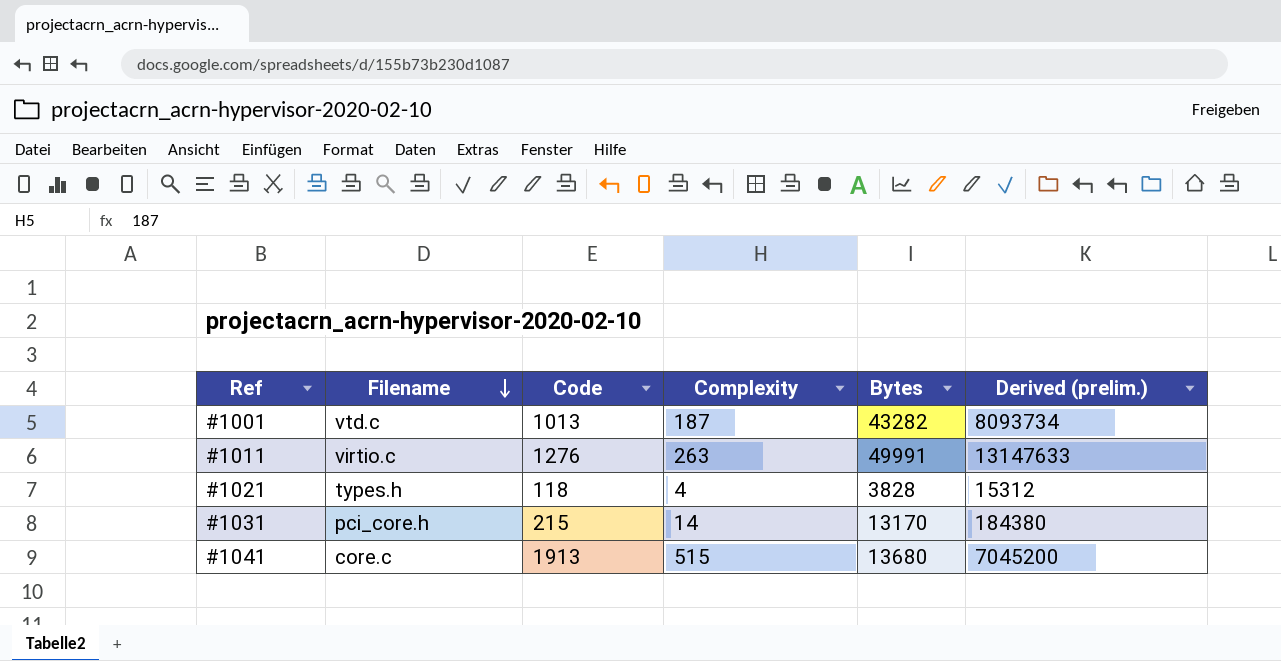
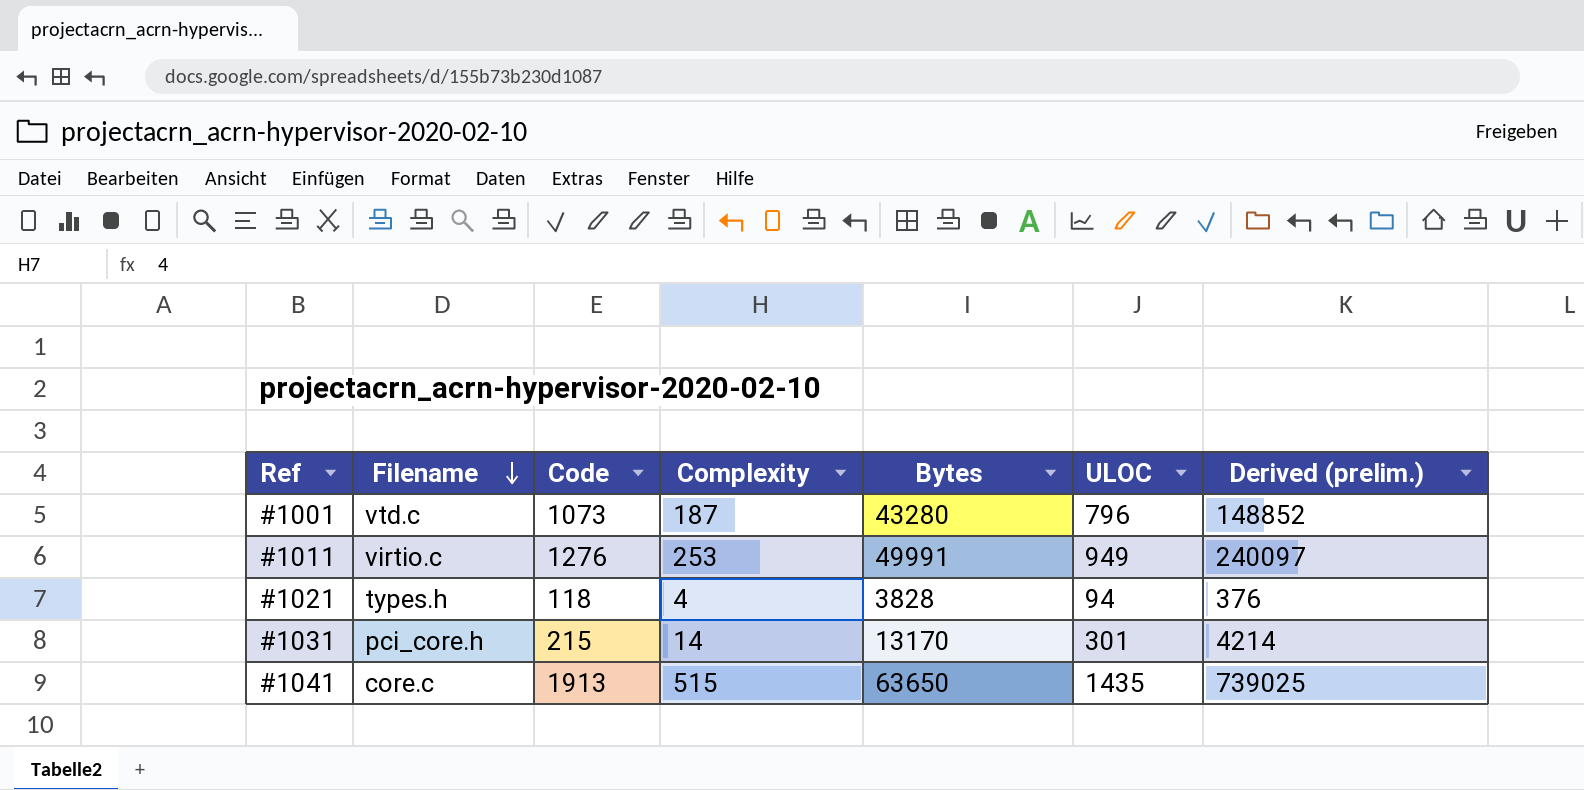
column ULOC | position: none -> 6
column Derived (prelim.) | formula: [Complexity] * [Bytes] -> [Complexity] * [ULOC]
#1001 | Code: 1013 -> 1073
#1001 | Bytes: 43282 -> 43280
#1011 | Complexity: 263 -> 253
#1041 | Bytes: 13680 -> 63650

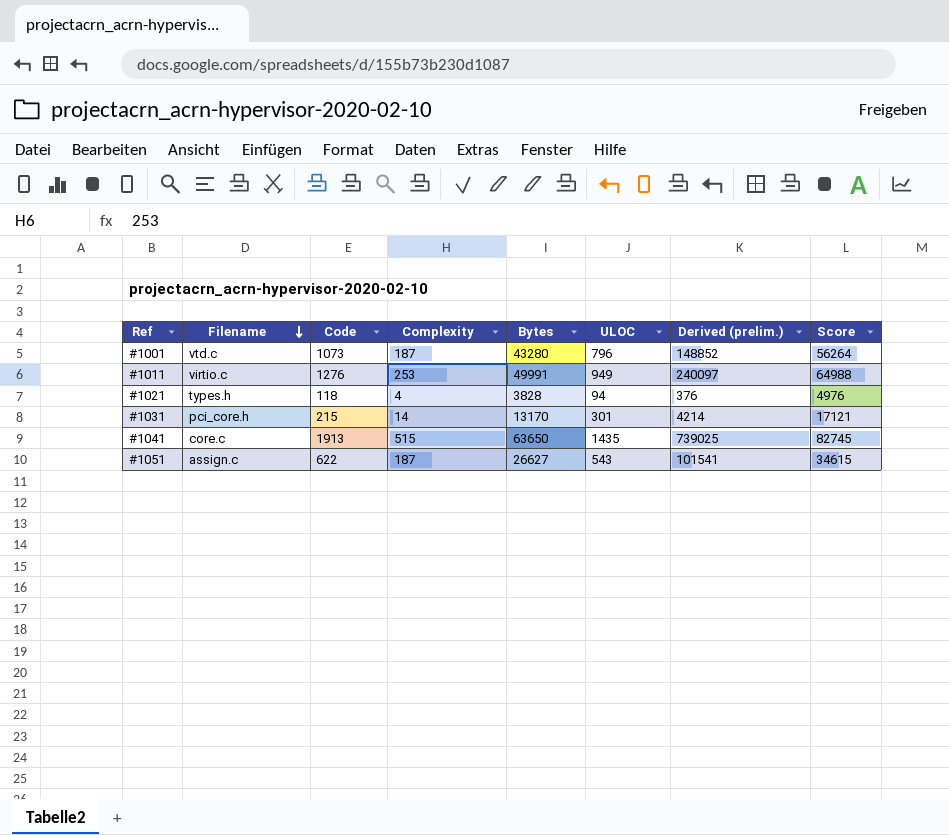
column Score | formula: none -> [Bytes] * 1.3
row #1051: none -> assign.c | 622 | 187 | 26627 | 543 | 101541 | 34615

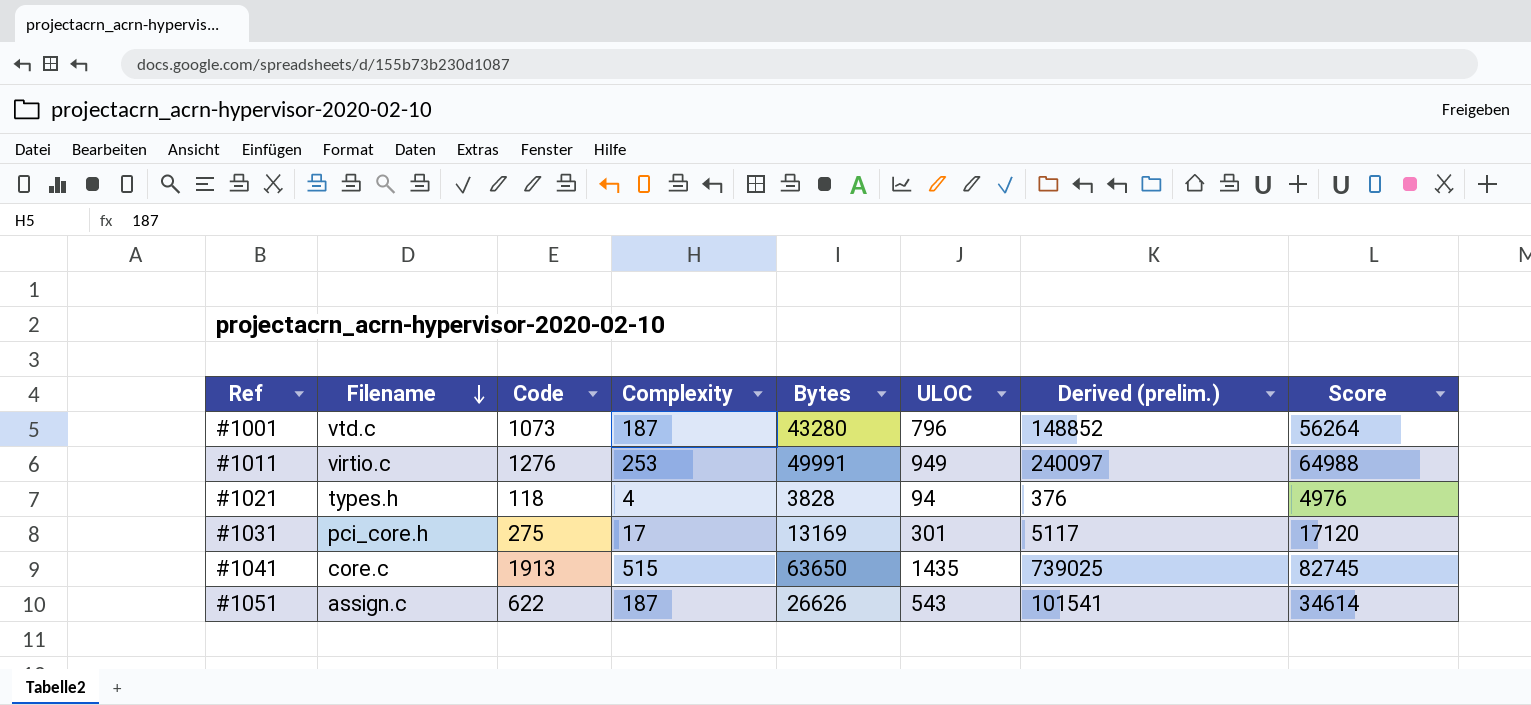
#1031 | Code: 215 -> 275
#1031 | Complexity: 14 -> 17
#1031 | Bytes: 13170 -> 13169
#1031 | Derived (prelim.): 4214 -> 5117
#1031 | Score: 17121 -> 17120
#1051 | Bytes: 26627 -> 26626
#1051 | Score: 34615 -> 34614

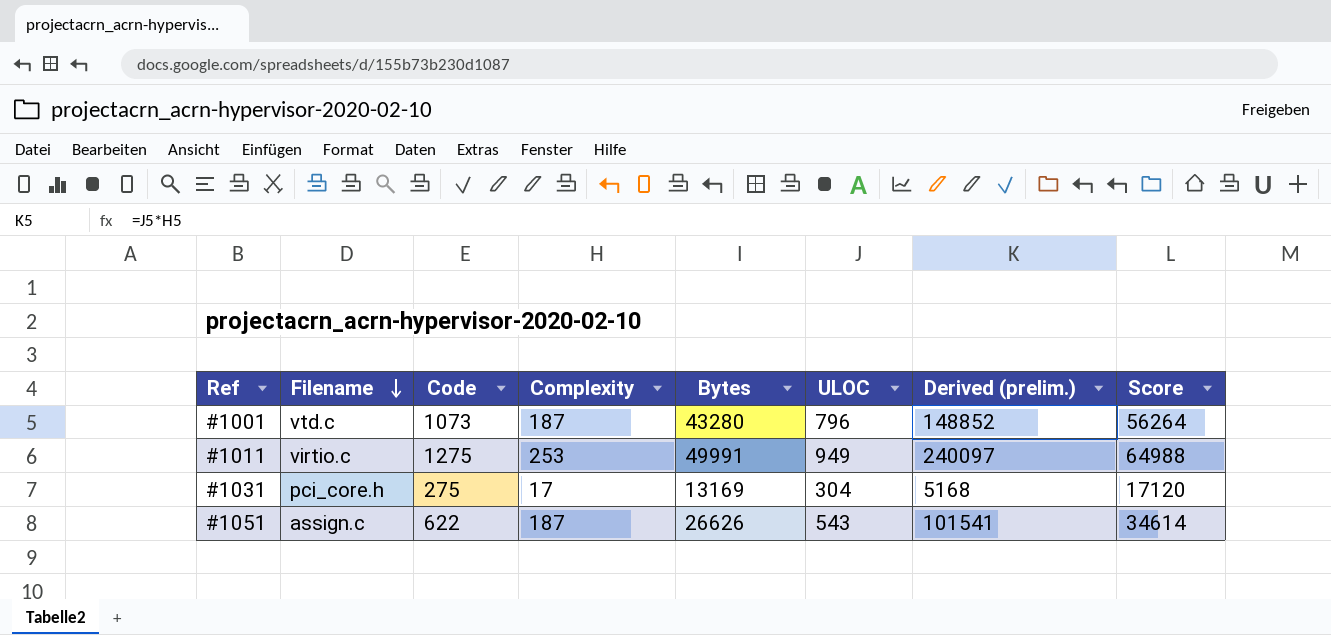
row #1021: types.h | 118 | 4 | 3828 | 94 | 376 | 4976 -> none
row #1041: core.c | 1913 | 515 | 63650 | 1435 | 739025 | 82745 -> none
#1011 | Code: 1276 -> 1275
#1031 | ULOC: 301 -> 304
#1031 | Derived (prelim.): 5117 -> 5168

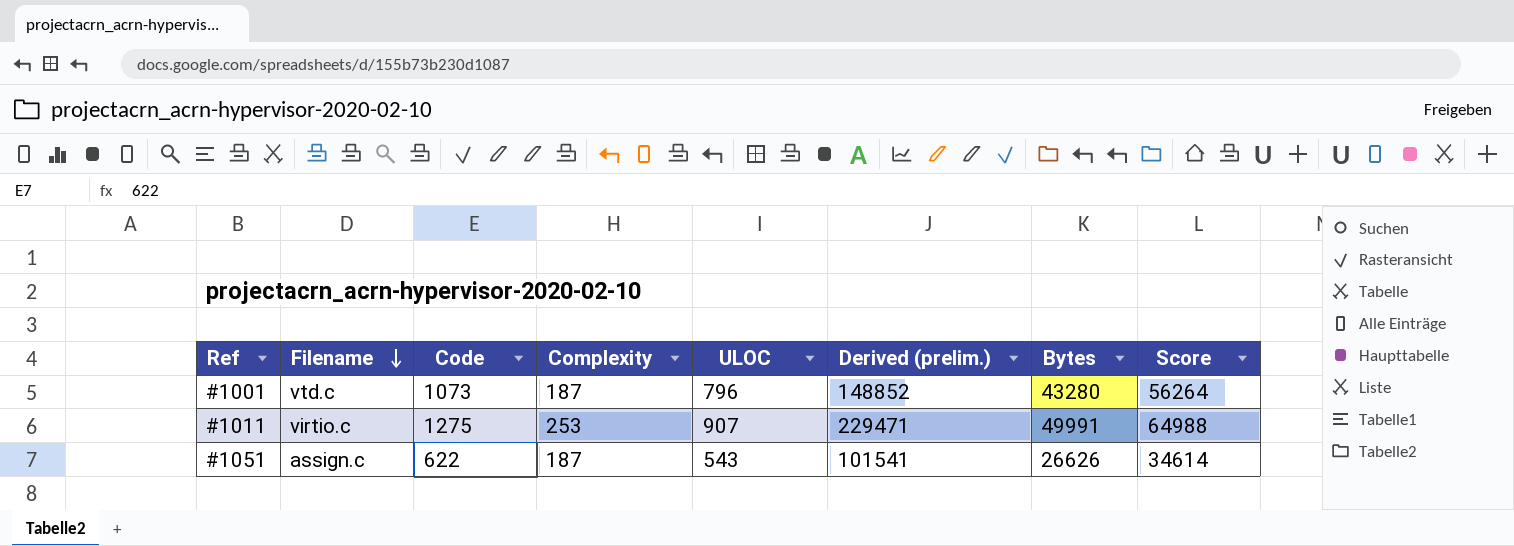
column Bytes | position: 5 -> 7
row #1031: pci_core.h | 275 | 17 | 13169 | 304 | 5168 | 17120 -> none
#1011 | ULOC: 949 -> 907
#1011 | Derived (prelim.): 240097 -> 229471

